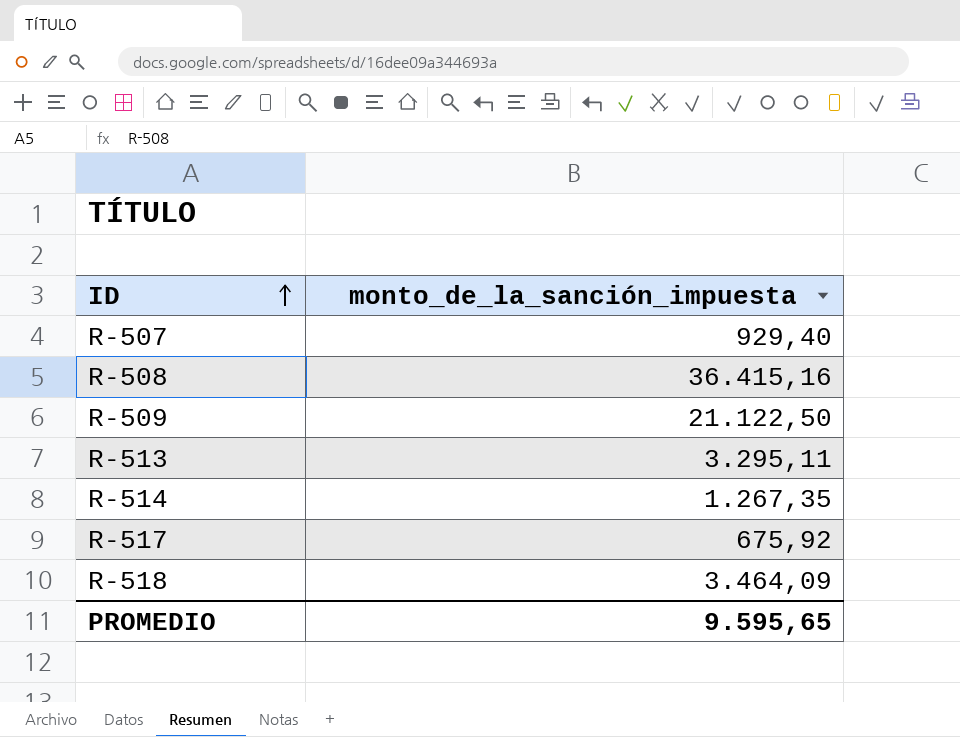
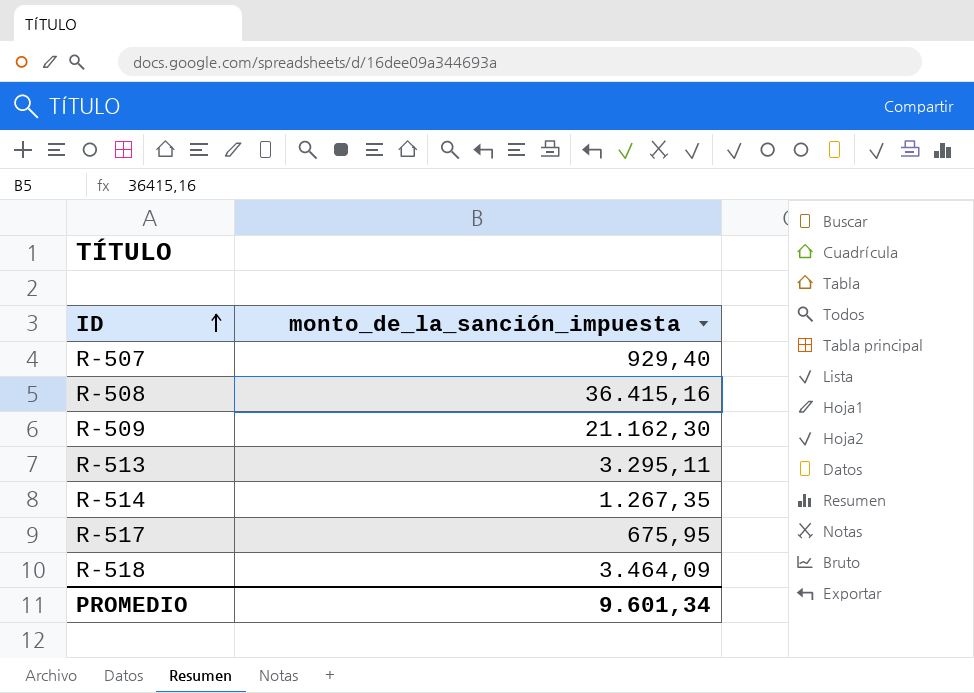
R-509 | monto_de_la_sanción_impuesta: 21.122,50 -> 21.162,30
R-517 | monto_de_la_sanción_impuesta: 675,92 -> 675,95
PROMEDIO | monto_de_la_sanción_impuesta: 9.595,65 -> 9.601,34

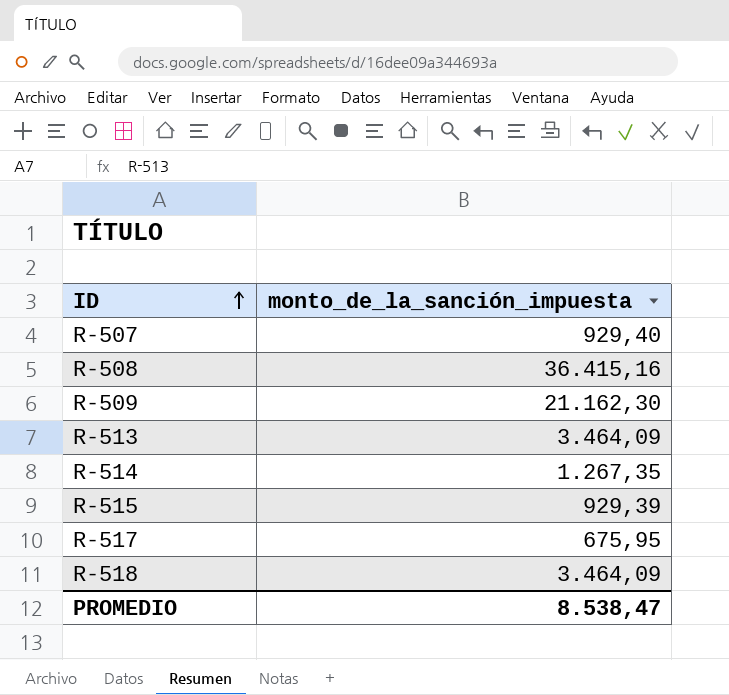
R-513 | monto_de_la_sanción_impuesta: 3.295,11 -> 3.464,09
row R-515: none -> 929,39
PROMEDIO | monto_de_la_sanción_impuesta: 9.601,34 -> 8.538,47

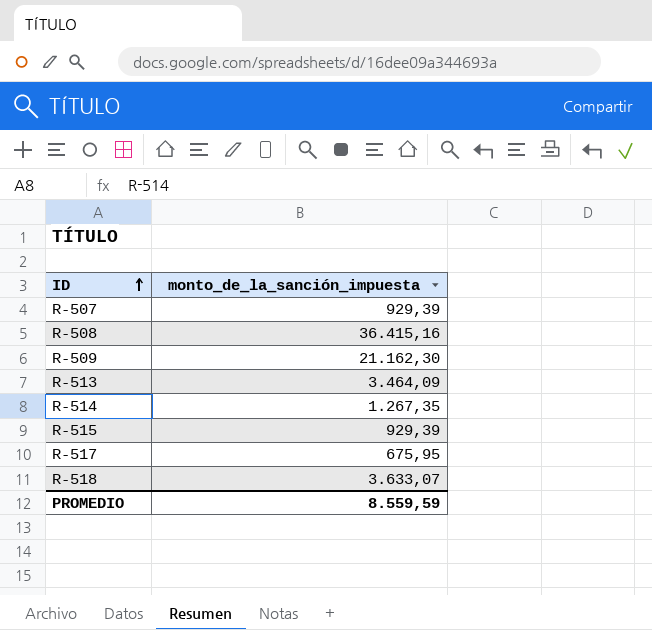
R-507 | monto_de_la_sanción_impuesta: 929,40 -> 929,39
R-518 | monto_de_la_sanción_impuesta: 3.464,09 -> 3.633,07
PROMEDIO | monto_de_la_sanción_impuesta: 8.538,47 -> 8.559,59

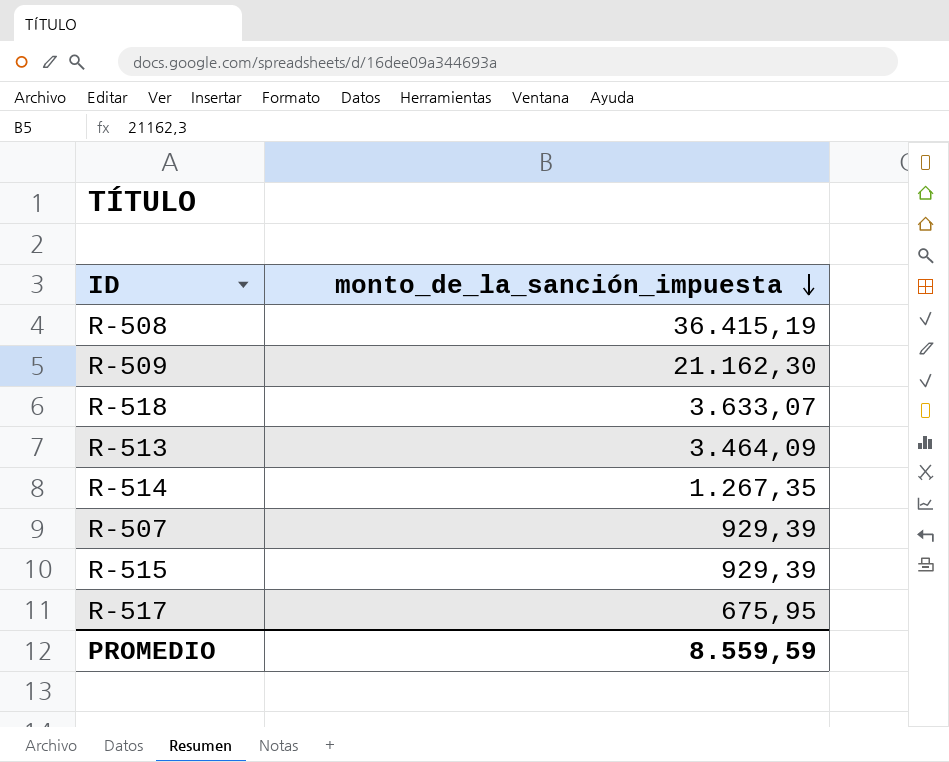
row order: ID ascending -> monto_de_la_sanción_impuesta descending
R-508 | monto_de_la_sanción_impuesta: 36.415,16 -> 36.415,19

